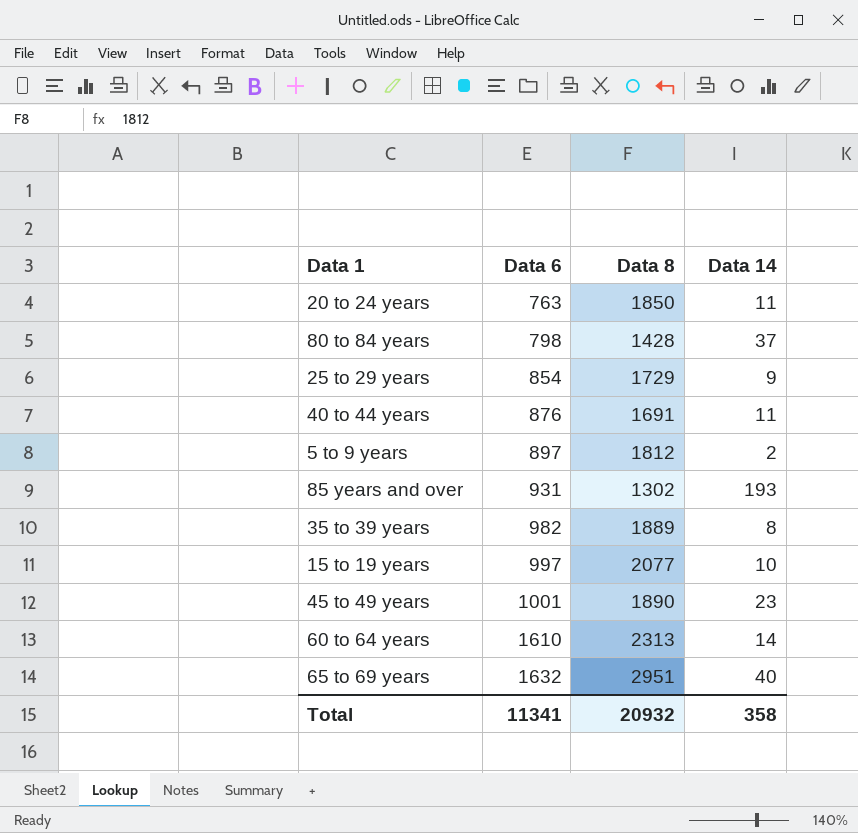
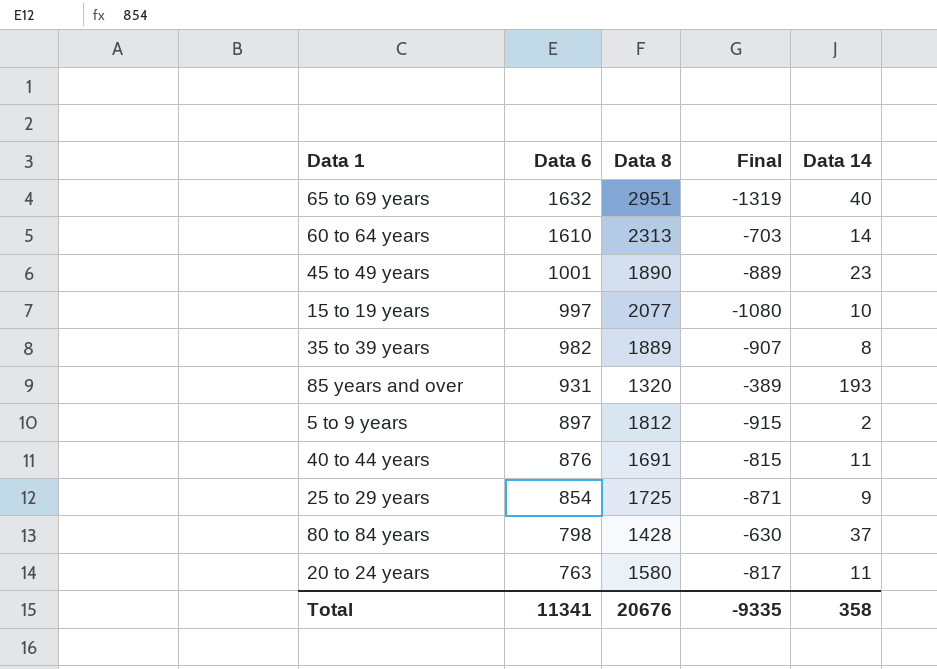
row order: Data 6 ascending -> Data 6 descending
column Final | formula: none -> [Data 6] - [Data 8]
85 years and over | Data 8: 1302 -> 1320
25 to 29 years | Data 8: 1729 -> 1725
20 to 24 years | Data 8: 1850 -> 1580
Total | Data 8: 20932 -> 20676

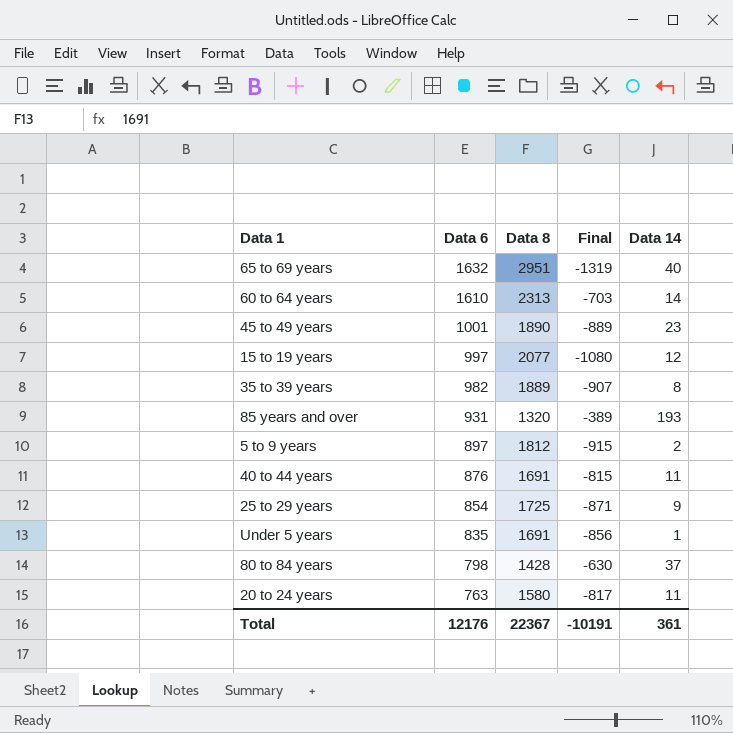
15 to 19 years | Data 14: 10 -> 12
row Under 5 years: none -> 835 | 1691 | -856 | 1
Total | Data 6: 11341 -> 12176
Total | Data 8: 20676 -> 22367
Total | Final: -9335 -> -10191
Total | Data 14: 358 -> 361

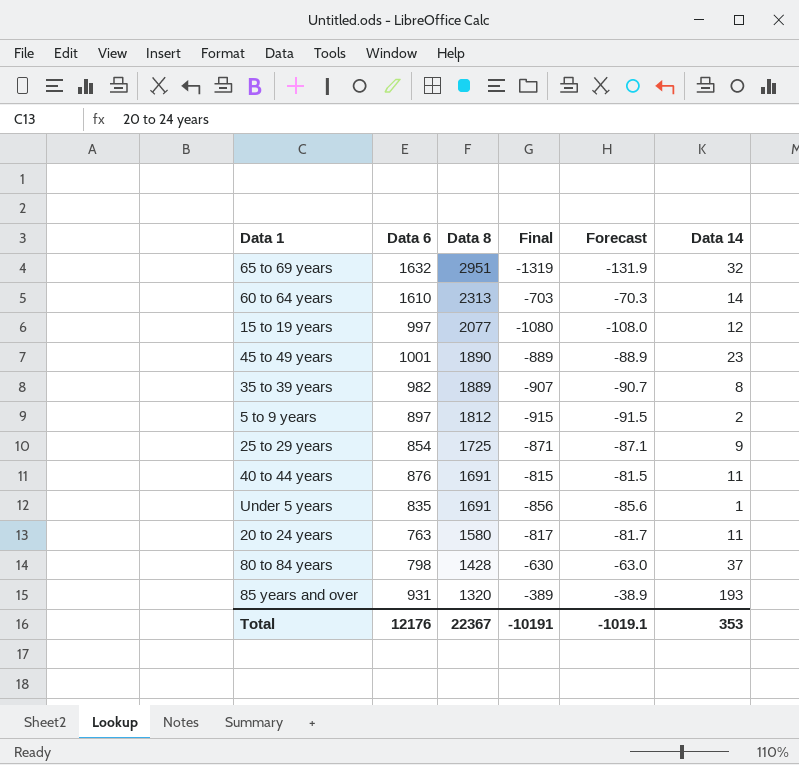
row order: Data 6 descending -> Data 8 descending
column Forecast | formula: none -> [Final] * 0.1
65 to 69 years | Data 14: 40 -> 32
Total | Data 14: 361 -> 353

